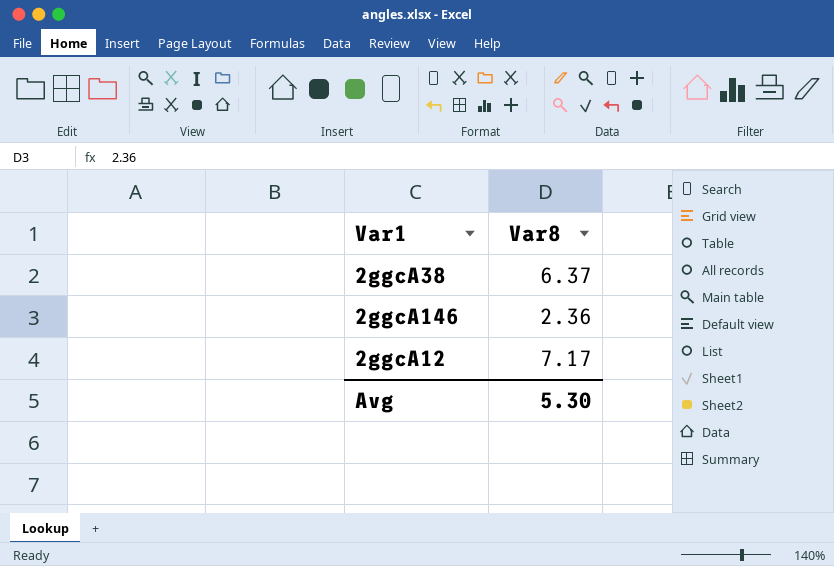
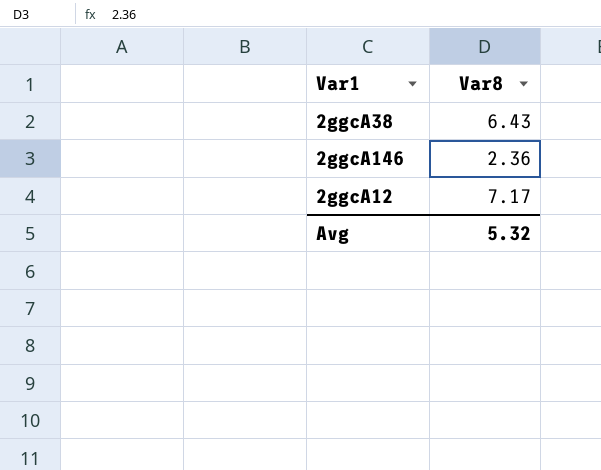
2ggcA38 | Var8: 6.37 -> 6.43
Avg | Var8: 5.30 -> 5.32

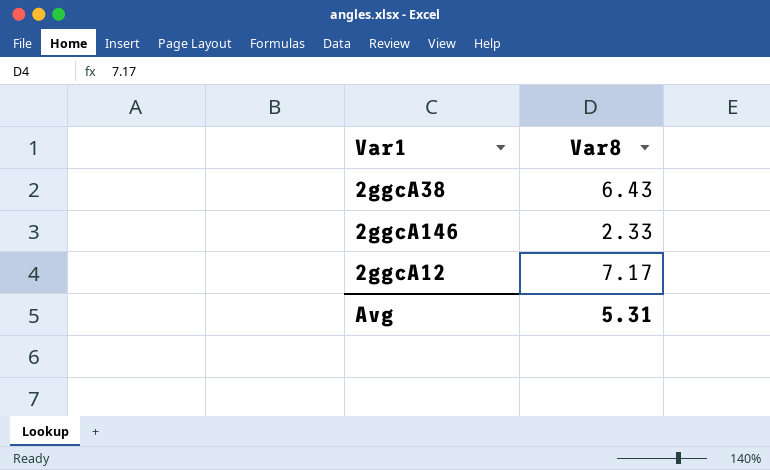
2ggcA146 | Var8: 2.36 -> 2.33
Avg | Var8: 5.32 -> 5.31

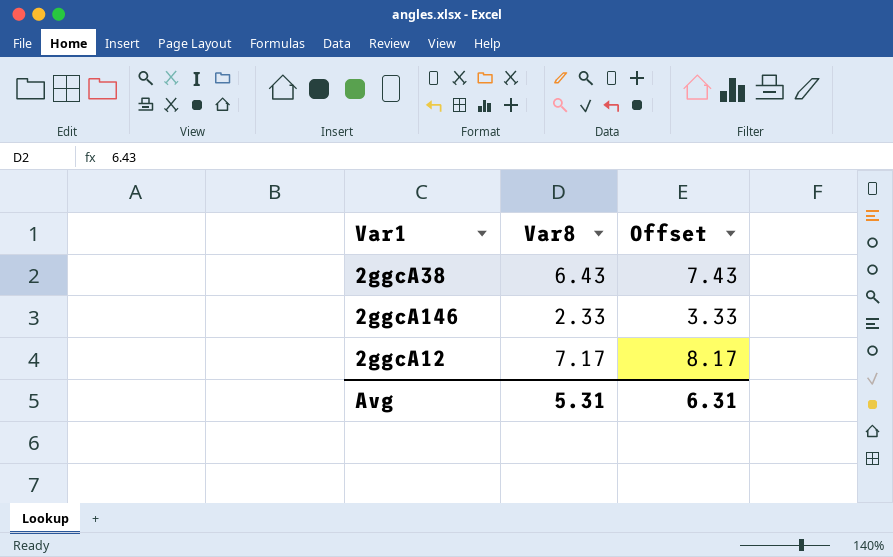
column Offset | formula: none -> [Var8] + 1

